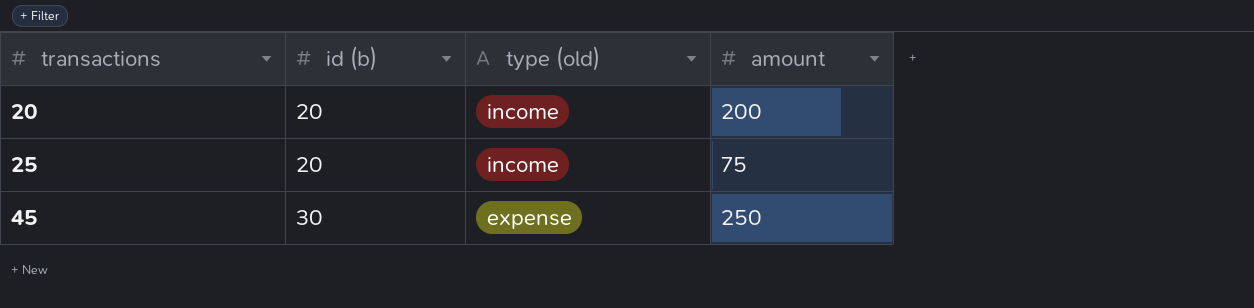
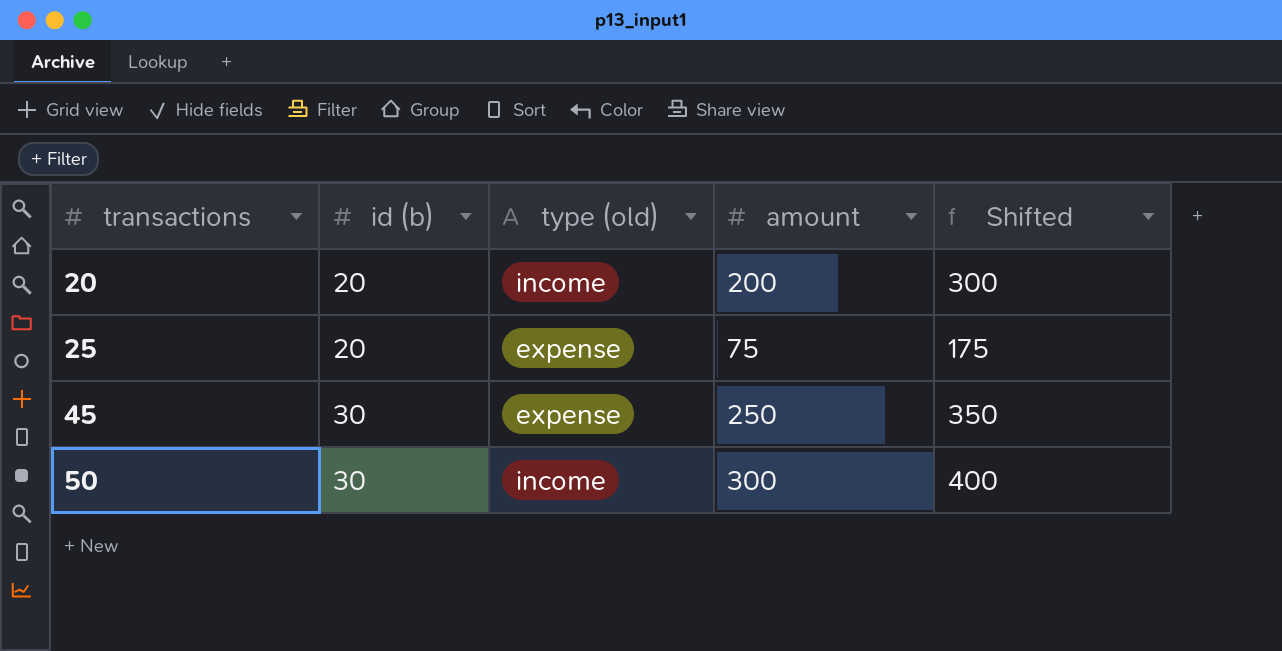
column Shifted | formula: none -> [amount] + 100
25 | type (old): income -> expense
row 50: none -> 30 | income | 300 | 400

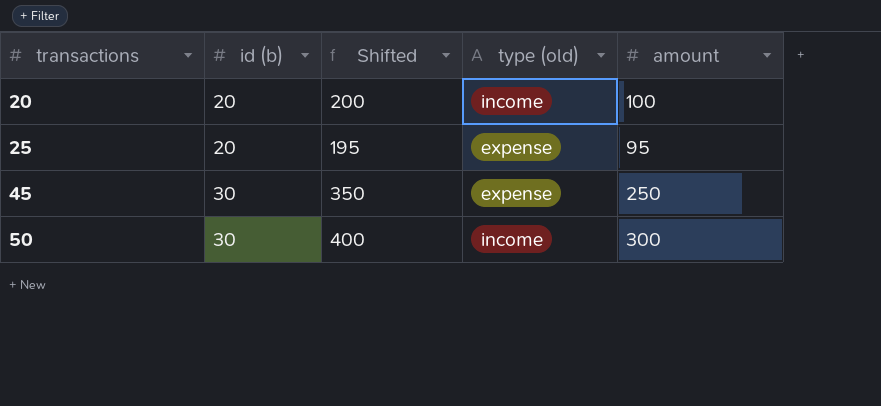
column Shifted | position: 5 -> 3
20 | Shifted: 300 -> 200
20 | amount: 200 -> 100
25 | Shifted: 175 -> 195
25 | amount: 75 -> 95

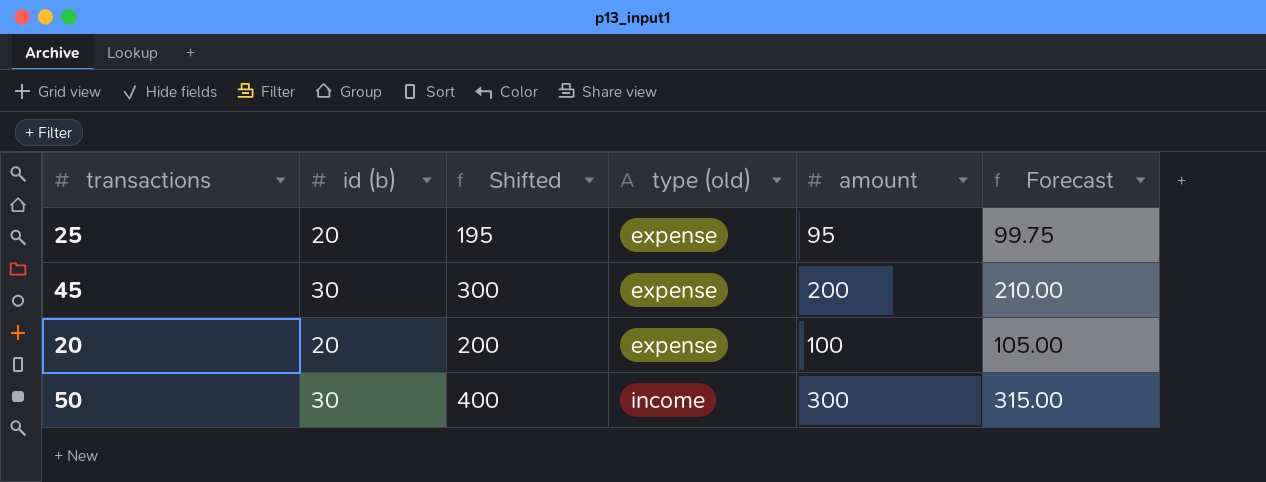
row order: transactions ascending -> type (old) ascending
column Forecast | formula: none -> [amount] * 1.05
45 | Shifted: 350 -> 300
45 | amount: 250 -> 200
20 | type (old): income -> expense

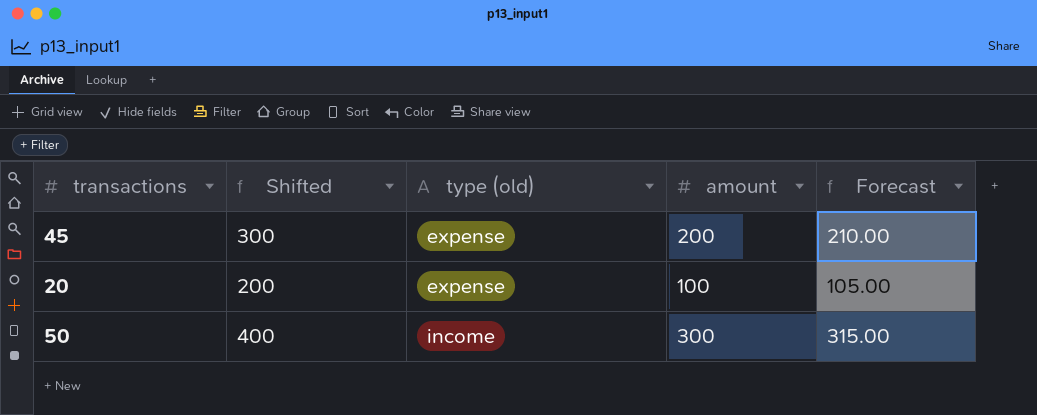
column id (b) | position: 2 -> none
row 25: 20 | 195 | expense | 95 | 99.75 -> none

